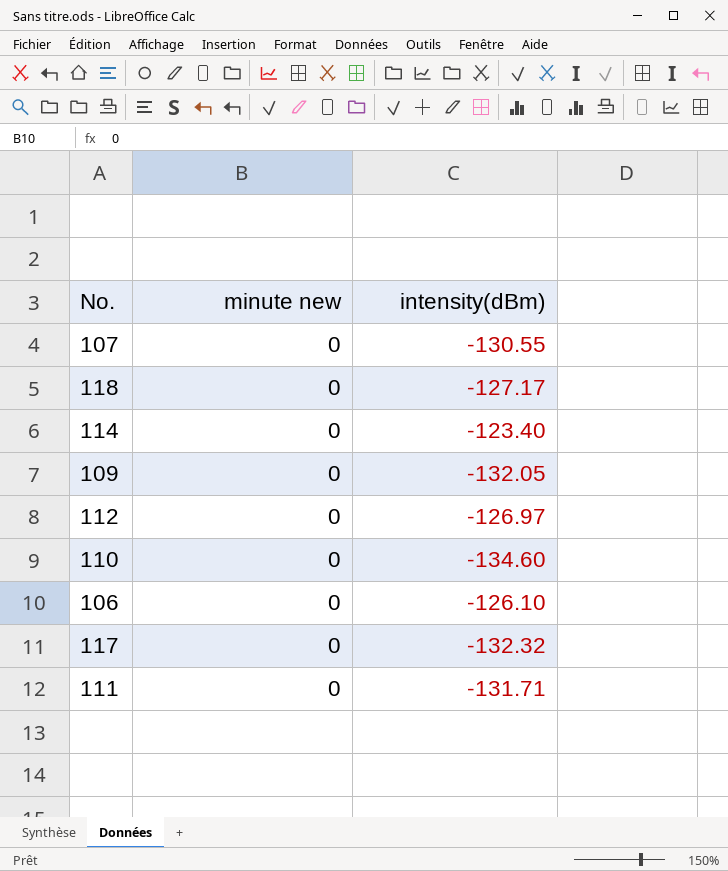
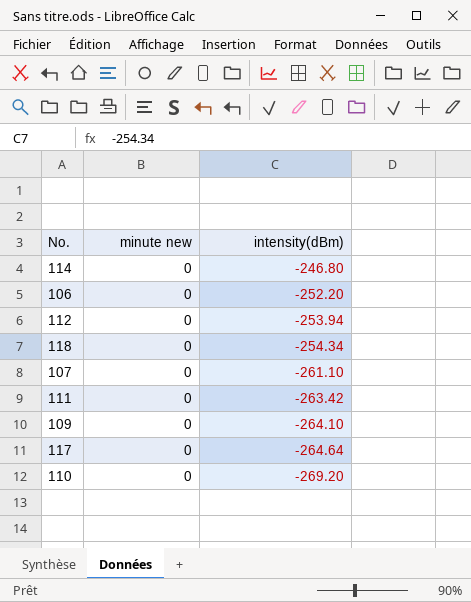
row order: none -> intensity(dBm) descending
114 | intensity(dBm): -123.40 -> -246.80
106 | intensity(dBm): -126.10 -> -252.20
112 | intensity(dBm): -126.97 -> -253.94
118 | intensity(dBm): -127.17 -> -254.34
107 | intensity(dBm): -130.55 -> -261.10
111 | intensity(dBm): -131.71 -> -263.42
109 | intensity(dBm): -132.05 -> -264.10
117 | intensity(dBm): -132.32 -> -264.64
110 | intensity(dBm): -134.60 -> -269.20

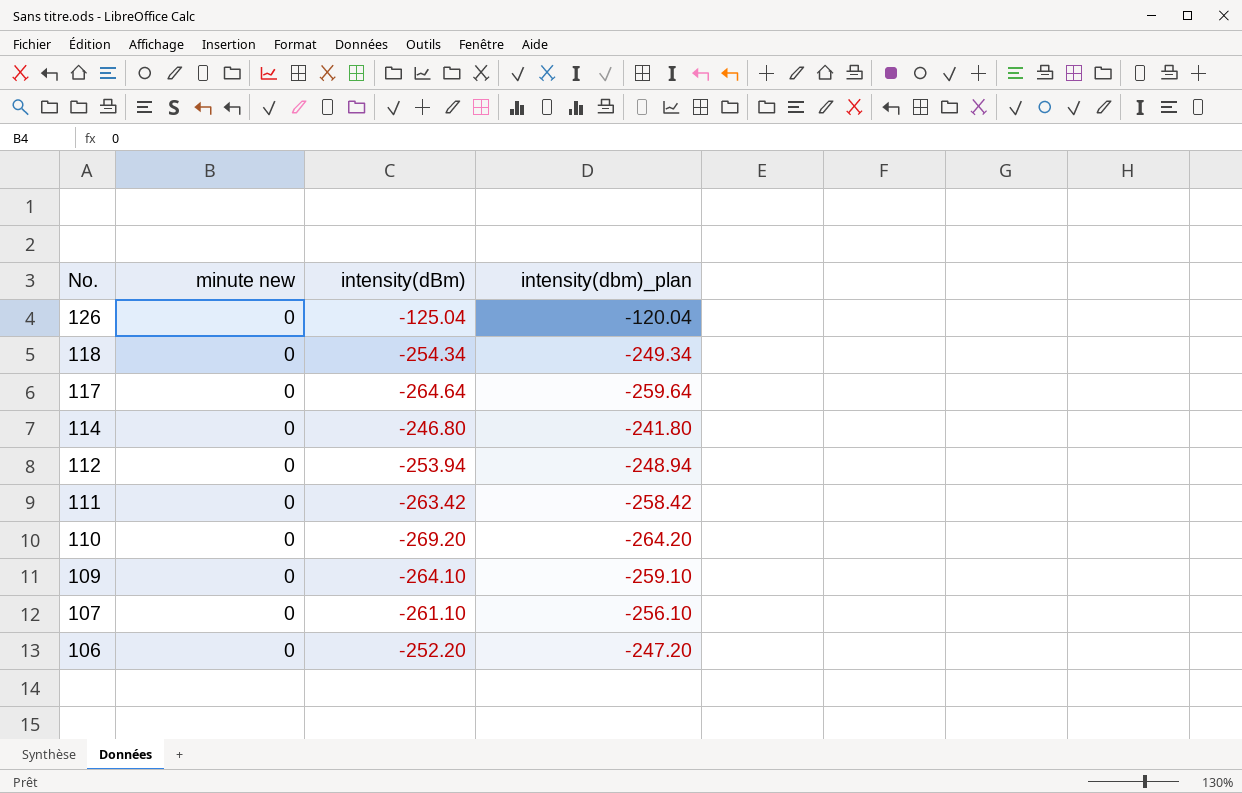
row order: intensity(dBm) descending -> No. descending
column intensity(dbm)_plan | formula: none -> [intensity(dBm)] + 5
row 126: none -> 0 | -125.04 | -120.04

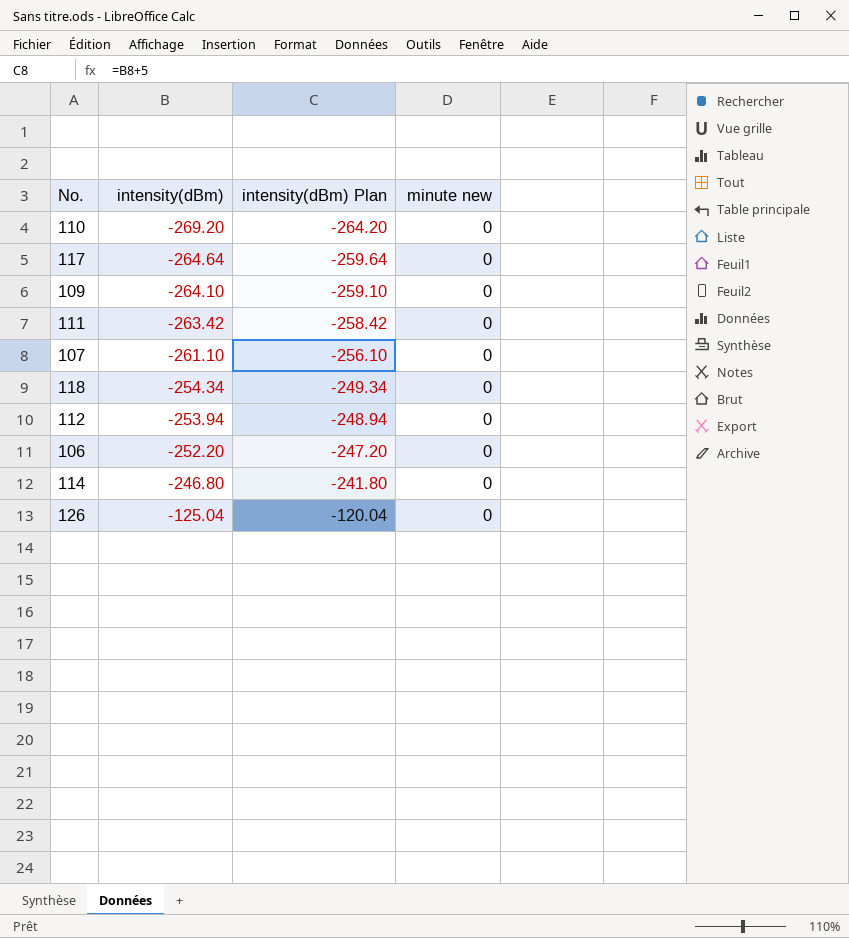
row order: No. descending -> intensity(dBm) ascending
column name: intensity(dbm)_plan -> intensity(dBm) Plan
column minute new | position: 2 -> 4

